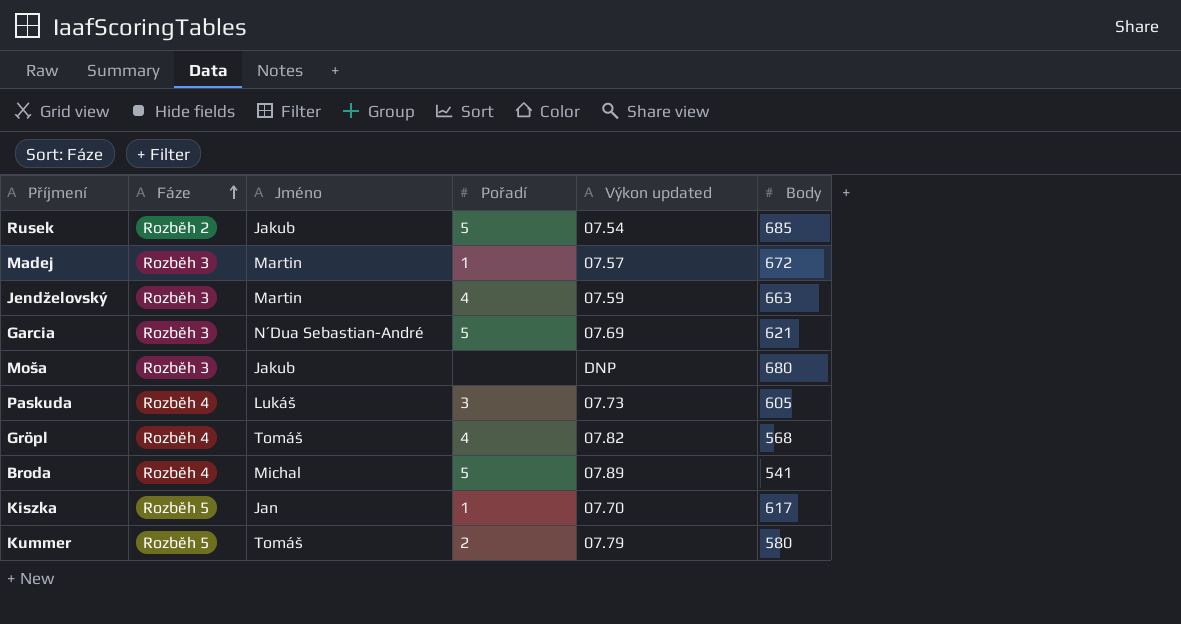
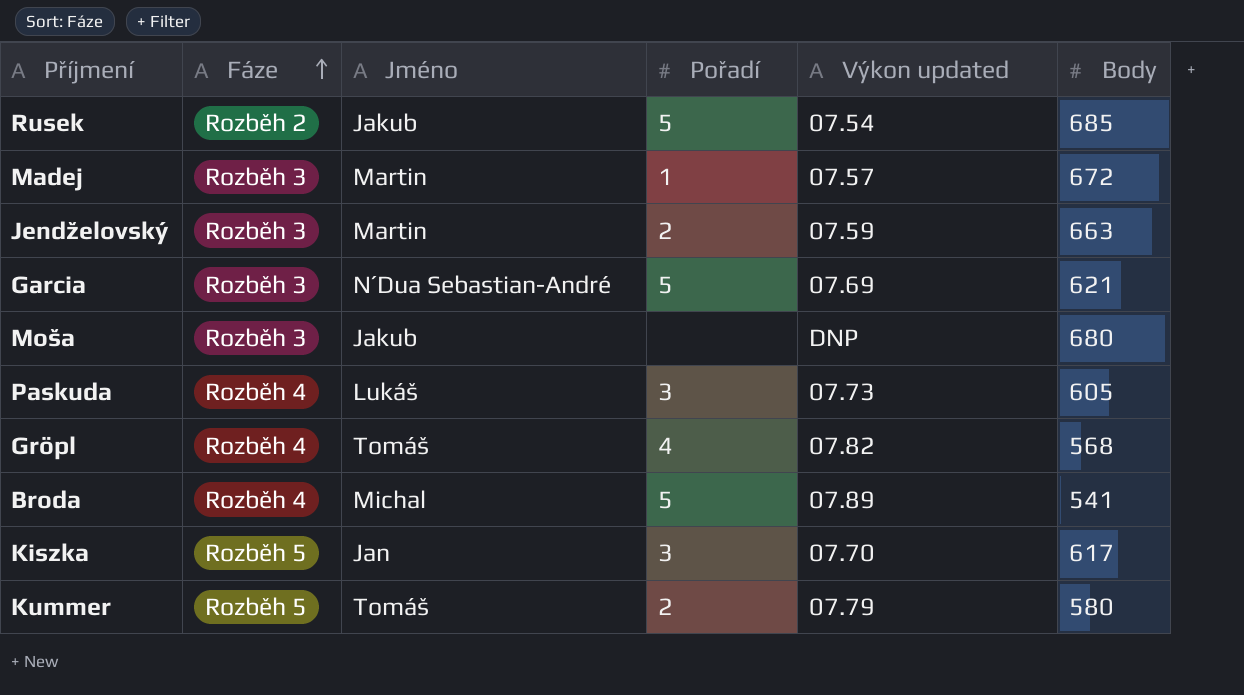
Jendželovský | Pořadí: 4 -> 2
Kiszka | Pořadí: 1 -> 3

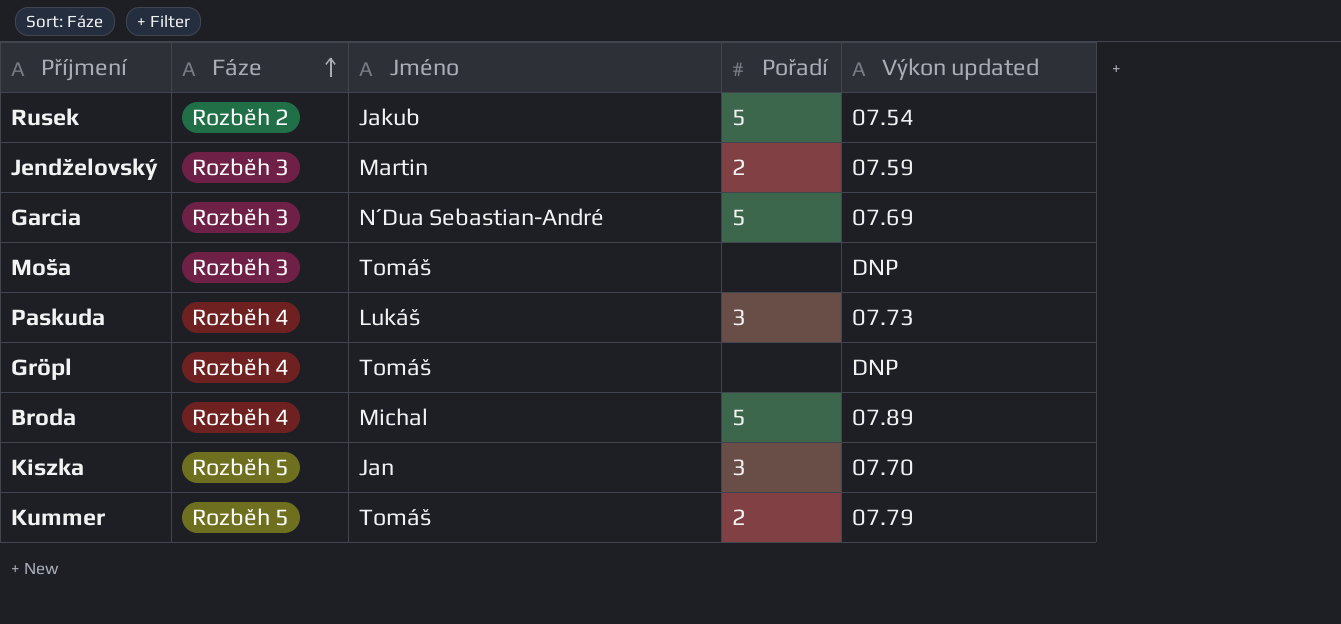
column Body | position: 6 -> none
row Madej: Rozběh 3 | Martin | 1 | 07.57 | 672 -> none
Moša | Jméno: Jakub -> Tomáš
Gröpl | Pořadí: 4 -> none
Gröpl | Výkon updated: 07.82 -> DNP

